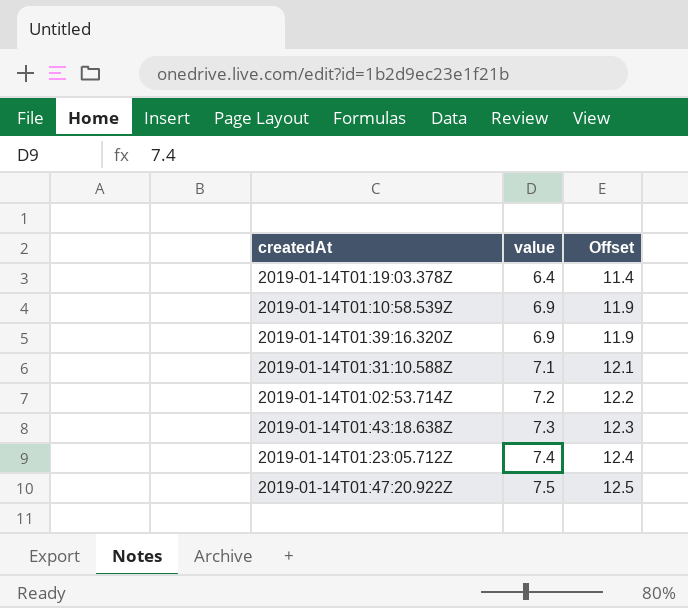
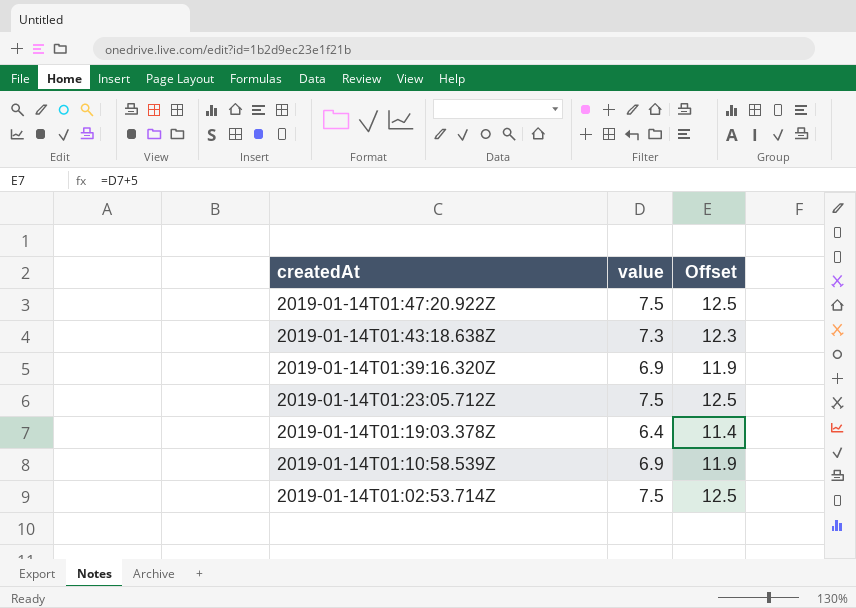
row order: value ascending -> createdAt descending
row 2019-01-14T01:31:10.588Z: 7.1 | 12.1 -> none
2019-01-14T01:23:05.712Z | value: 7.4 -> 7.5
2019-01-14T01:23:05.712Z | Offset: 12.4 -> 12.5
2019-01-14T01:02:53.714Z | value: 7.2 -> 7.5
2019-01-14T01:02:53.714Z | Offset: 12.2 -> 12.5

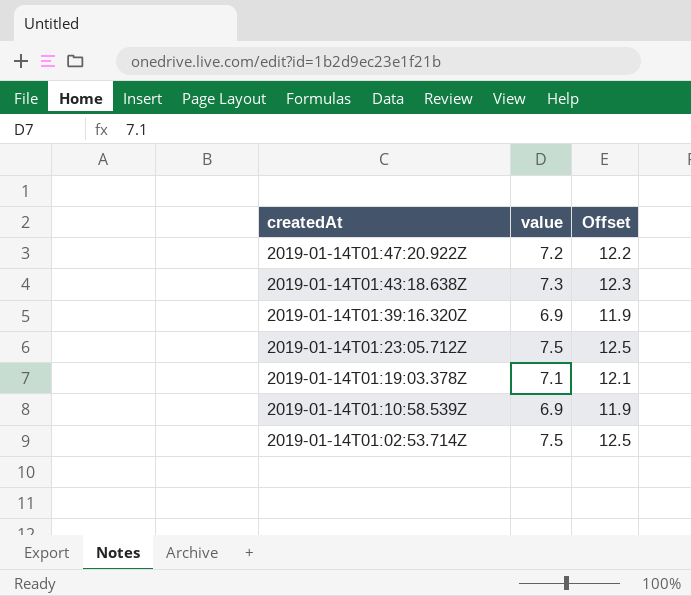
2019-01-14T01:47:20.922Z | value: 7.5 -> 7.2
2019-01-14T01:47:20.922Z | Offset: 12.5 -> 12.2
2019-01-14T01:19:03.378Z | value: 6.4 -> 7.1
2019-01-14T01:19:03.378Z | Offset: 11.4 -> 12.1

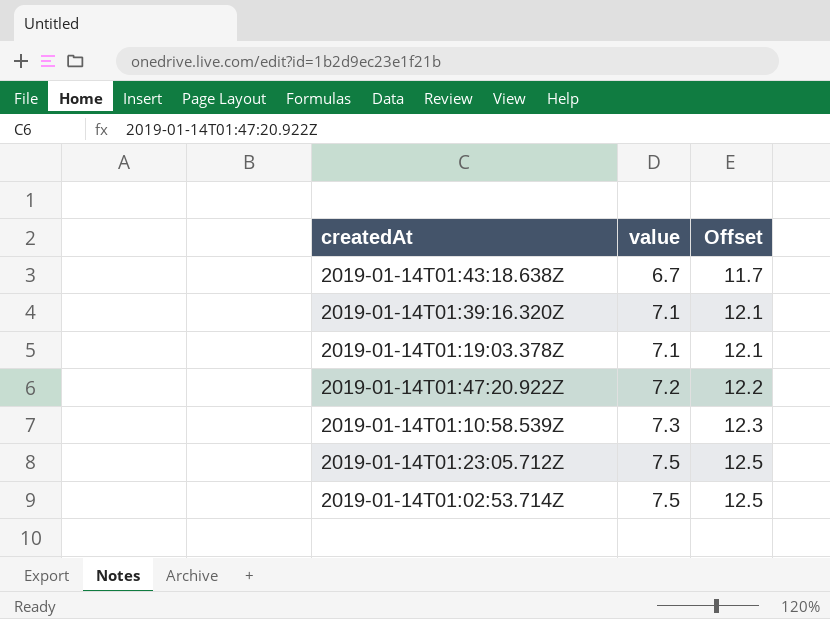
row order: createdAt descending -> value ascending
2019-01-14T01:43:18.638Z | value: 7.3 -> 6.7
2019-01-14T01:43:18.638Z | Offset: 12.3 -> 11.7
2019-01-14T01:39:16.320Z | value: 6.9 -> 7.1
2019-01-14T01:39:16.320Z | Offset: 11.9 -> 12.1
2019-01-14T01:10:58.539Z | value: 6.9 -> 7.3
2019-01-14T01:10:58.539Z | Offset: 11.9 -> 12.3

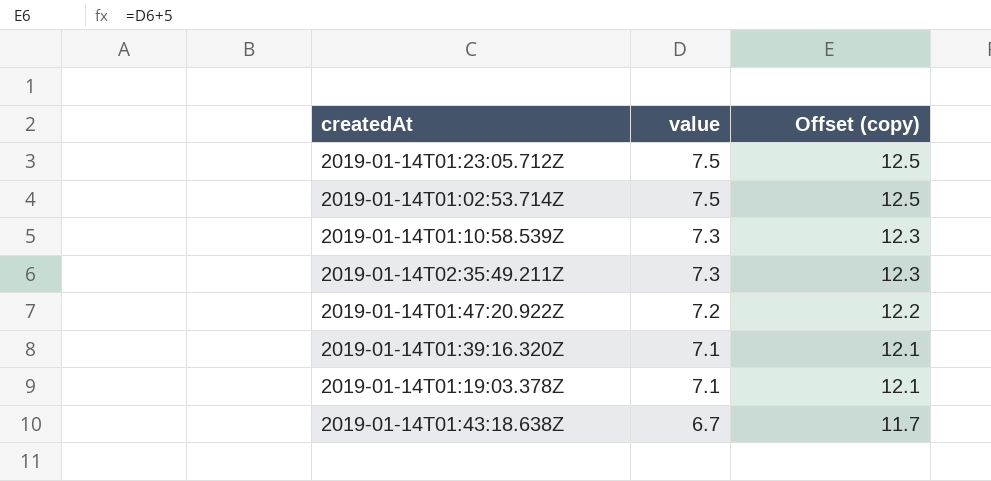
row order: value ascending -> value descending
column name: Offset -> Offset (copy)
row 2019-01-14T02:35:49.211Z: none -> 7.3 | 12.3

